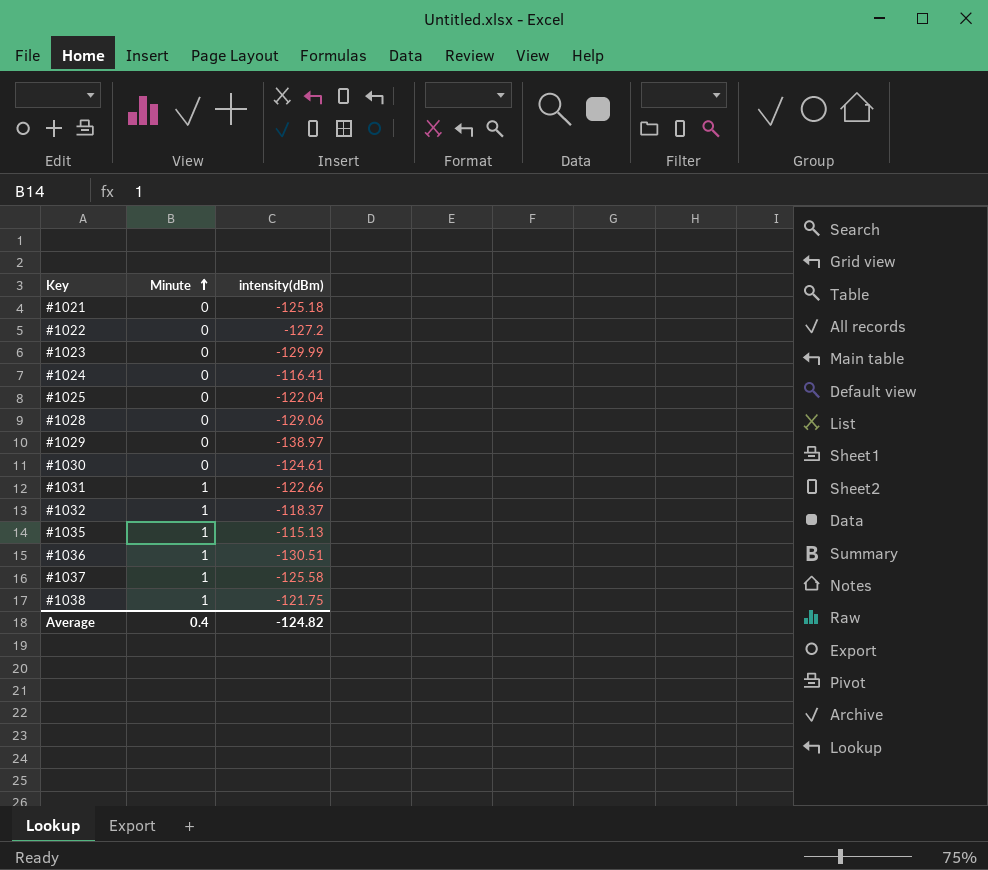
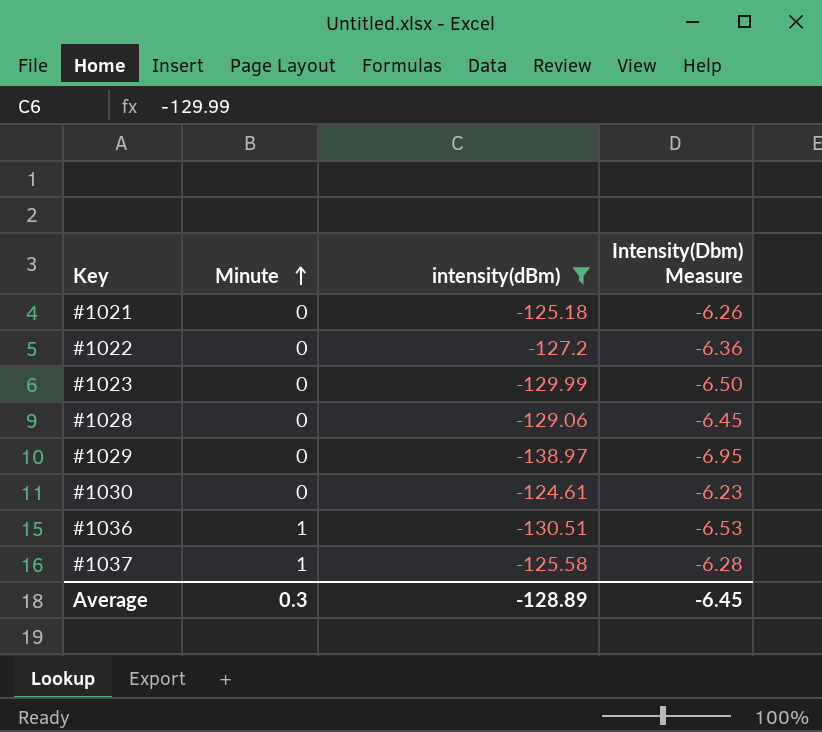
filter: none -> intensity(dBm) <= -124.61
column Intensity(Dbm) Measure | formula: none -> [intensity(dBm)] * 0.05
Average | Minute: 0.4 -> 0.3
Average | intensity(dBm): -124.82 -> -128.89

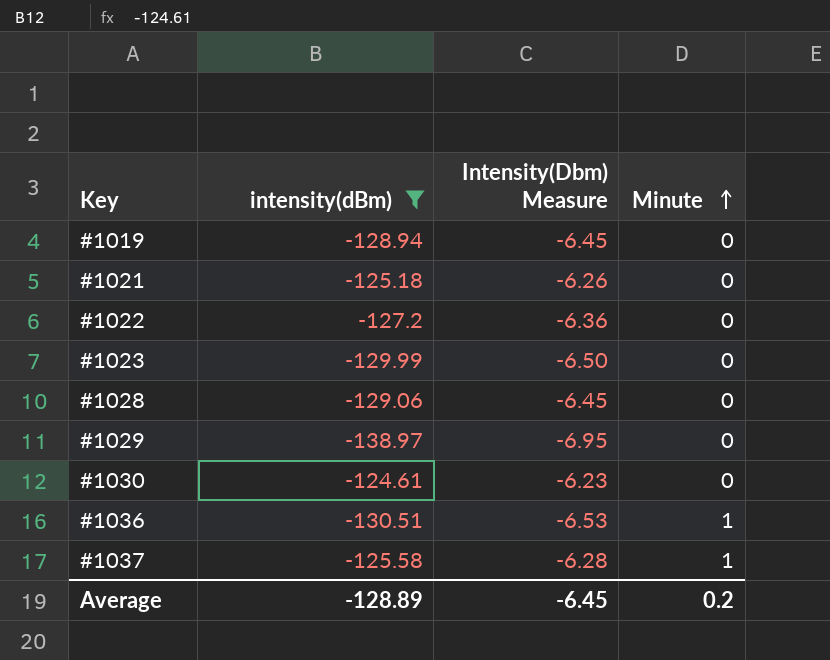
column Minute | position: 2 -> 4
row #1019: none -> -128.94 | -6.45 | 0
Average | Minute: 0.3 -> 0.2

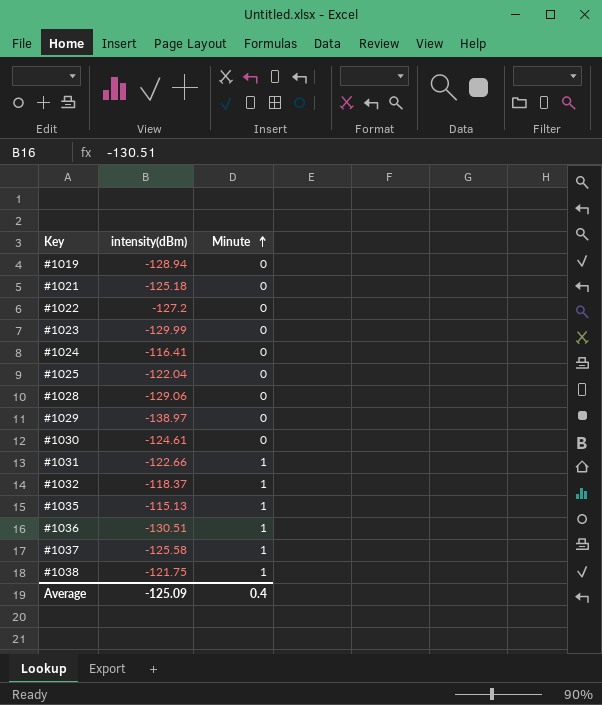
filter: intensity(dBm) <= -124.61 -> none
column Intensity(Dbm) Measure | formula: [intensity(dBm)] * 0.05 -> none
Average | intensity(dBm): -128.89 -> -125.09
Average | Minute: 0.2 -> 0.4

